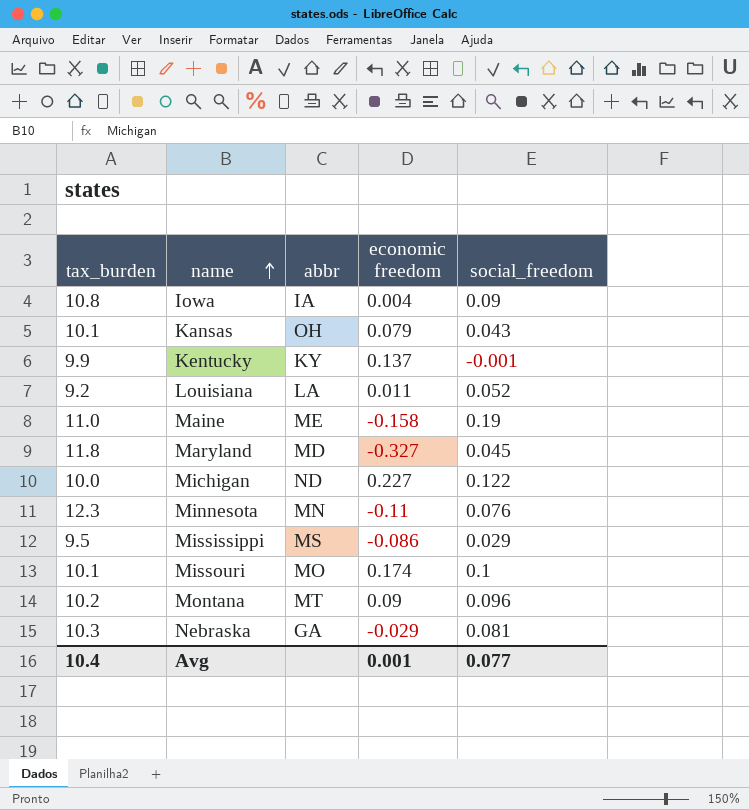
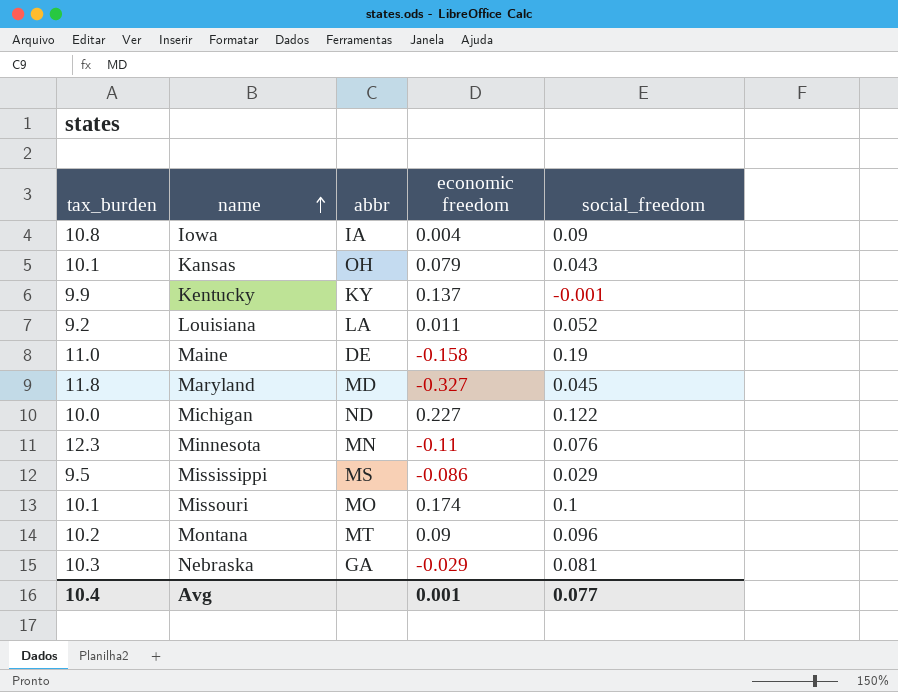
Maine | abbr: ME -> DE

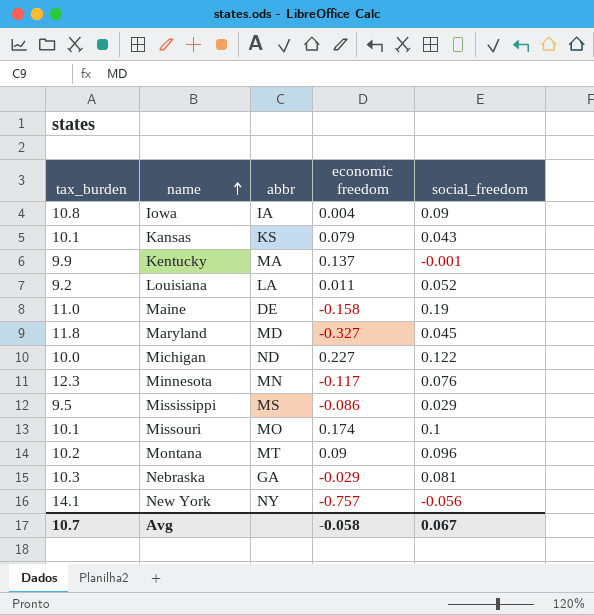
Kansas | abbr: OH -> KS
Kentucky | abbr: KY -> MA
Minnesota | economic freedom: -0.11 -> -0.117
row New York: none -> 14.1 | NY | -0.757 | -0.056
Avg | tax_burden: 10.4 -> 10.7
Avg | economic freedom: 0.001 -> -0.058
Avg | social_freedom: 0.077 -> 0.067

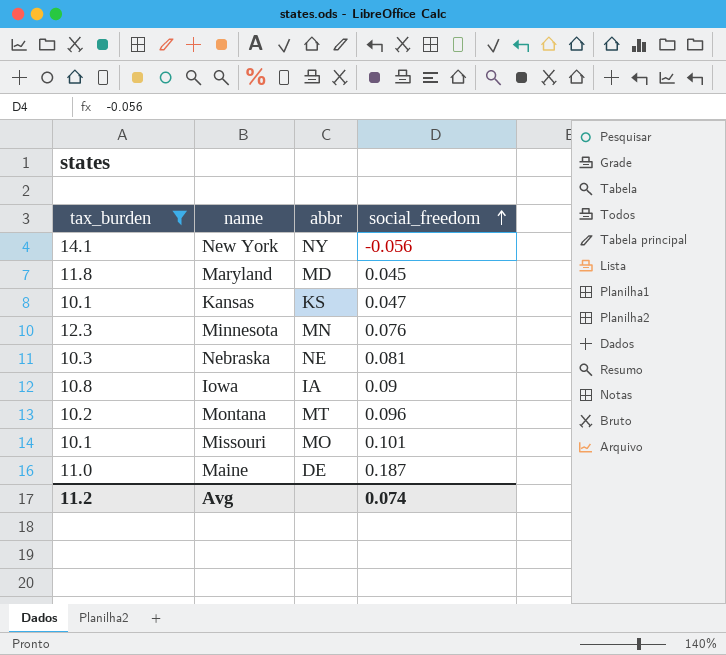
filter: none -> tax_burden >= 10.1
row order: name ascending -> social_freedom ascending
column economic freedom | position: 4 -> none
Kansas | social_freedom: 0.043 -> 0.047
Nebraska | abbr: GA -> NE
Missouri | social_freedom: 0.1 -> 0.101
Maine | social_freedom: 0.19 -> 0.187
Avg | tax_burden: 10.7 -> 11.2
Avg | social_freedom: 0.067 -> 0.074

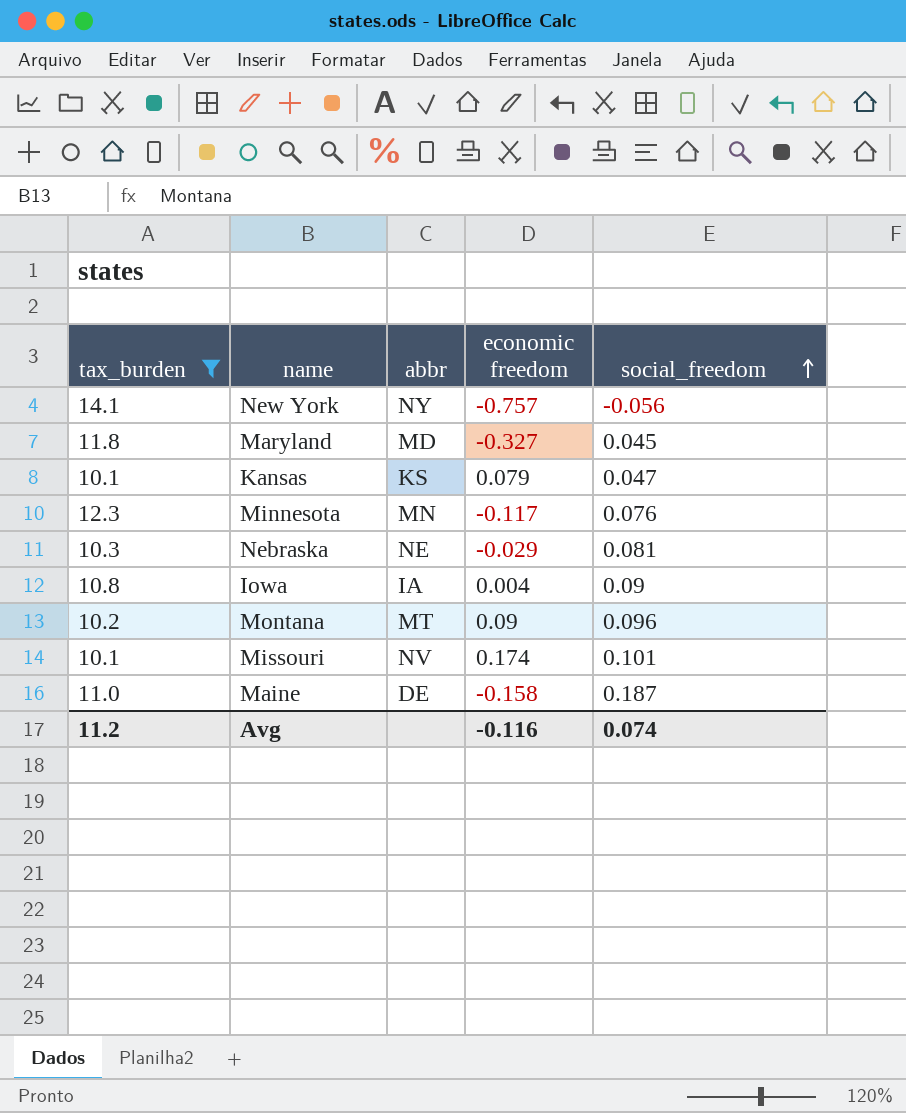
column economic freedom | position: none -> 4
Missouri | abbr: MO -> NV

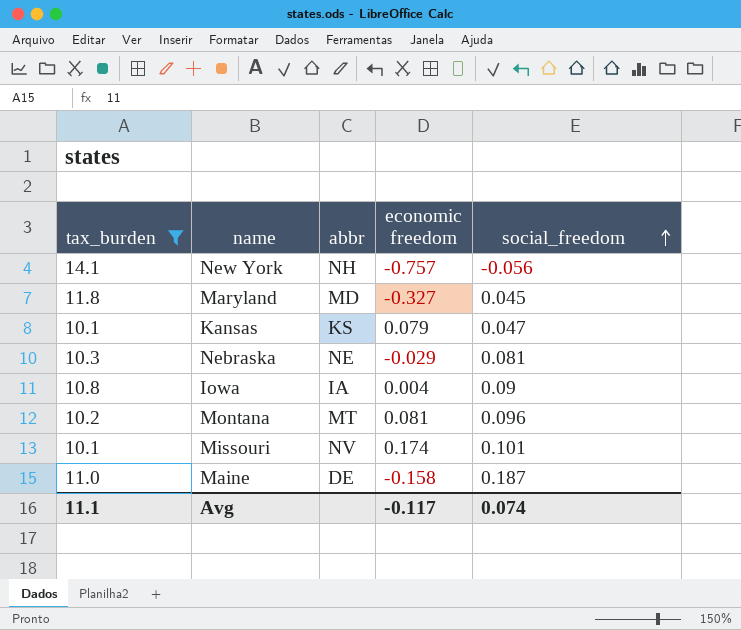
row Minnesota: 12.3 | MN | -0.117 | 0.076 -> none
New York | abbr: NY -> NH
Montana | economic freedom: 0.09 -> 0.081
Avg | tax_burden: 11.2 -> 11.1
Avg | economic freedom: -0.116 -> -0.117

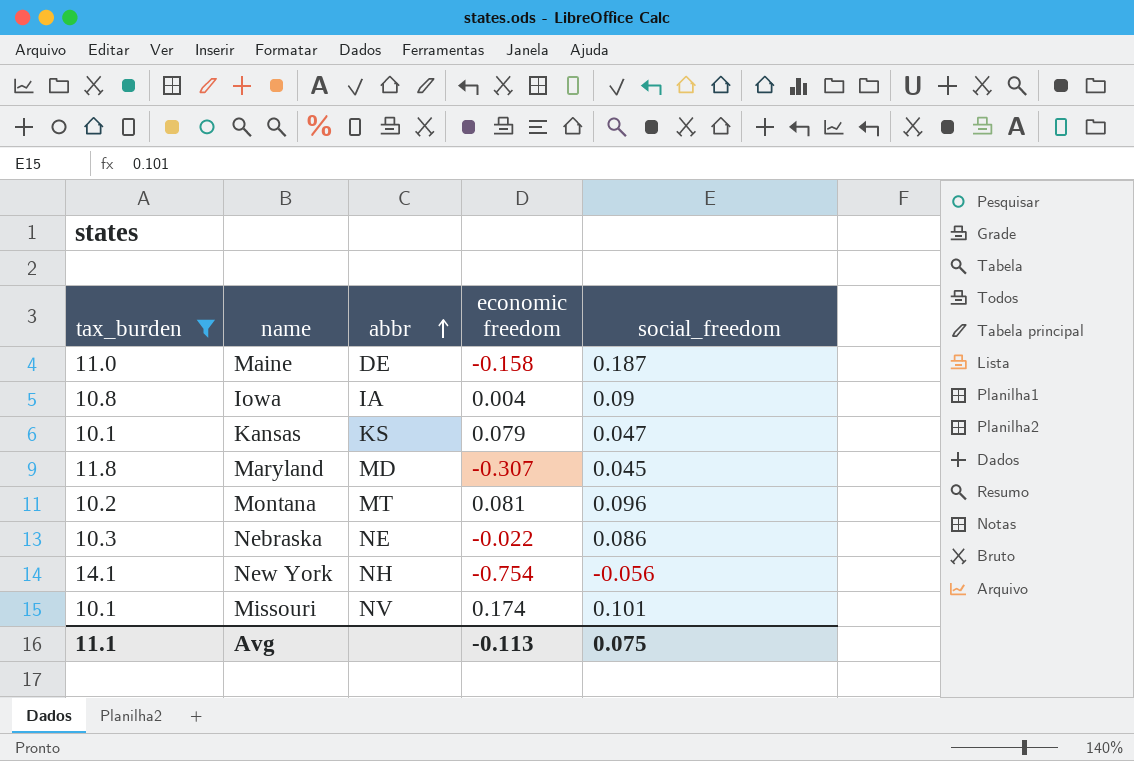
row order: social_freedom ascending -> abbr ascending
Maryland | economic freedom: -0.327 -> -0.307
Nebraska | economic freedom: -0.029 -> -0.022
Nebraska | social_freedom: 0.081 -> 0.086
New York | economic freedom: -0.757 -> -0.754
Avg | economic freedom: -0.117 -> -0.113
Avg | social_freedom: 0.074 -> 0.075

